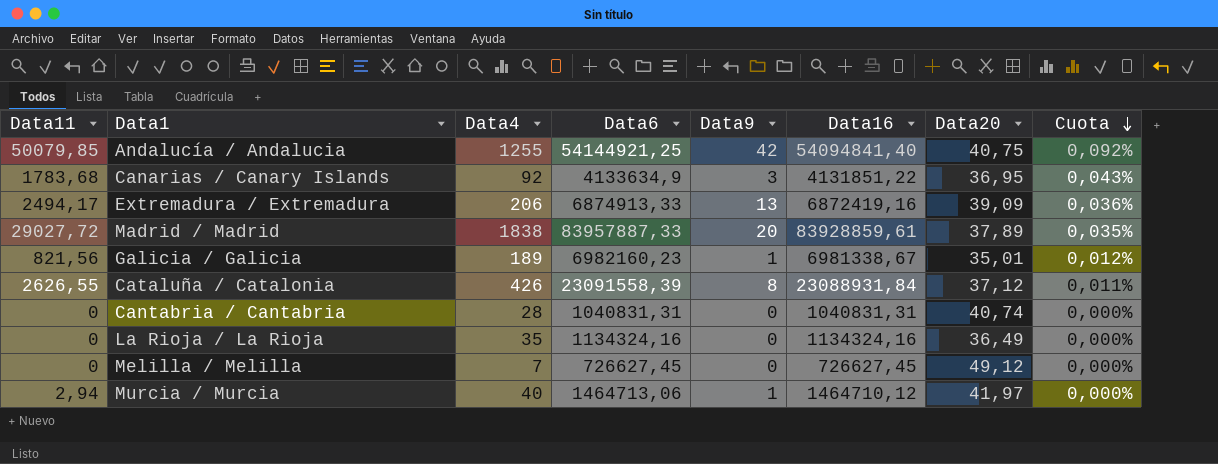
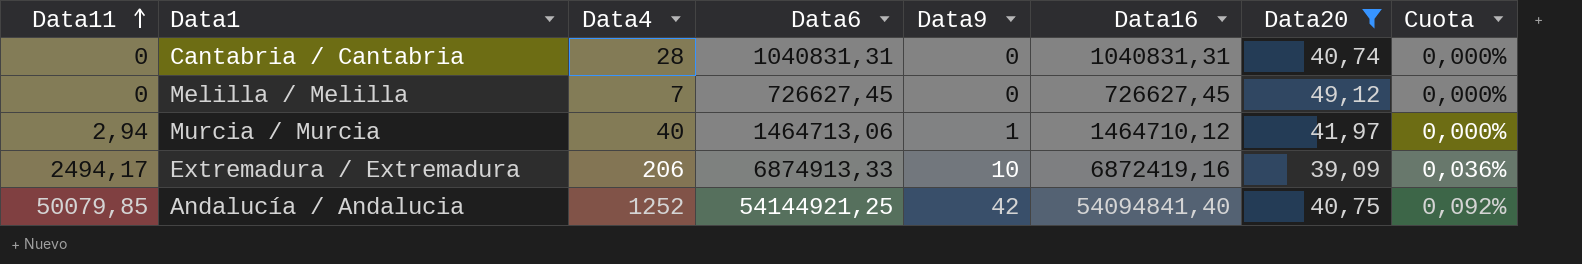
filter: none -> Data20 >= 39,09
row order: Cuota descending -> Data11 ascending
Extremadura / Extremadura | Data9: 13 -> 10
Andalucía / Andalucia | Data4: 1255 -> 1252

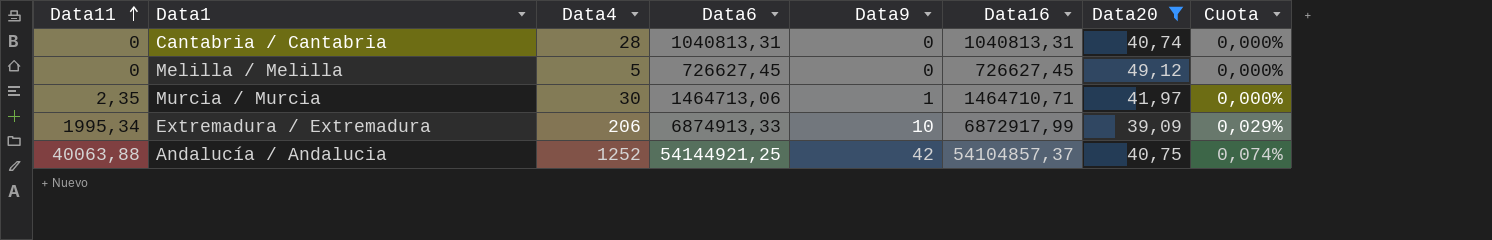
Cantabria / Cantabria | Data6: 1040831,31 -> 1040813,31
Cantabria / Cantabria | Data16: 1040831,31 -> 1040813,31
Melilla / Melilla | Data4: 7 -> 5
Murcia / Murcia | Data11: 2,94 -> 2,35
Murcia / Murcia | Data4: 40 -> 30
Murcia / Murcia | Data16: 1464710,12 -> 1464710,71
Extremadura / Extremadura | Data11: 2494,17 -> 1995,34
Extremadura / Extremadura | Data16: 6872419,16 -> 6872917,99
Extremadura / Extremadura | Cuota: 0,036% -> 0,029%
Andalucía / Andalucia | Data11: 50079,85 -> 40063,88
Andalucía / Andalucia | Data16: 54094841,40 -> 54104857,37
Andalucía / Andalucia | Cuota: 0,092% -> 0,074%

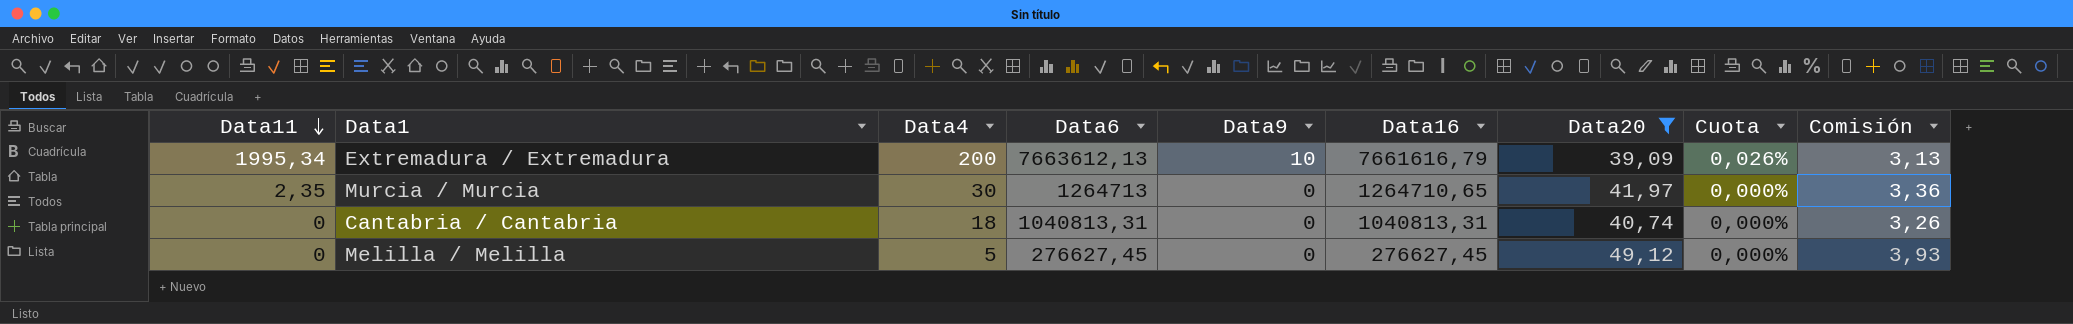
row order: Data11 ascending -> Data11 descending
column Comisión | formula: none -> [Data20] * 0,08
row Andalucía / Andalucia: 40063,88 | 1252 | 54144921,25 | 42 | 54104857,37 | 40,75 | 0,074% -> none
Extremadura / Extremadura | Data4: 206 -> 200
Extremadura / Extremadura | Data6: 6874913,33 -> 7663612,13
Extremadura / Extremadura | Data16: 6872917,99 -> 7661616,79
Extremadura / Extremadura | Cuota: 0,029% -> 0,026%
Murcia / Murcia | Data6: 1464713,06 -> 1264713
Murcia / Murcia | Data9: 1 -> 0
Murcia / Murcia | Data16: 1464710,71 -> 1264710,65
Cantabria / Cantabria | Data4: 28 -> 18
Melilla / Melilla | Data6: 726627,45 -> 276627,45
Melilla / Melilla | Data16: 726627,45 -> 276627,45

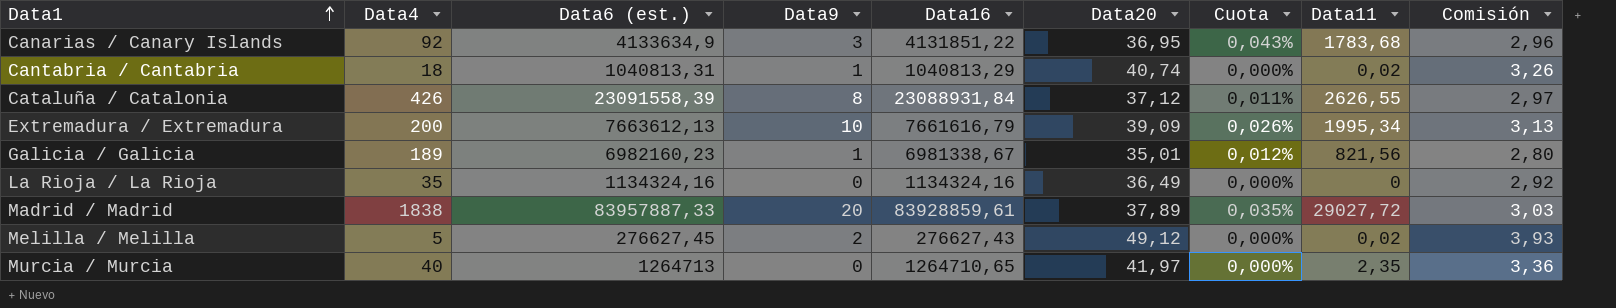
filter: Data20 >= 39,09 -> none
row order: Data11 descending -> Data1 ascending
column name: Data6 -> Data6 (est.)
column Data11 | position: 1 -> 8
Cantabria / Cantabria | Data9: 0 -> 1
Cantabria / Cantabria | Data16: 1040813,31 -> 1040813,29
Cantabria / Cantabria | Data11: 0 -> 0,02
Melilla / Melilla | Data9: 0 -> 2
Melilla / Melilla | Data16: 276627,45 -> 276627,43
Melilla / Melilla | Data11: 0 -> 0,02
Murcia / Murcia | Data4: 30 -> 40

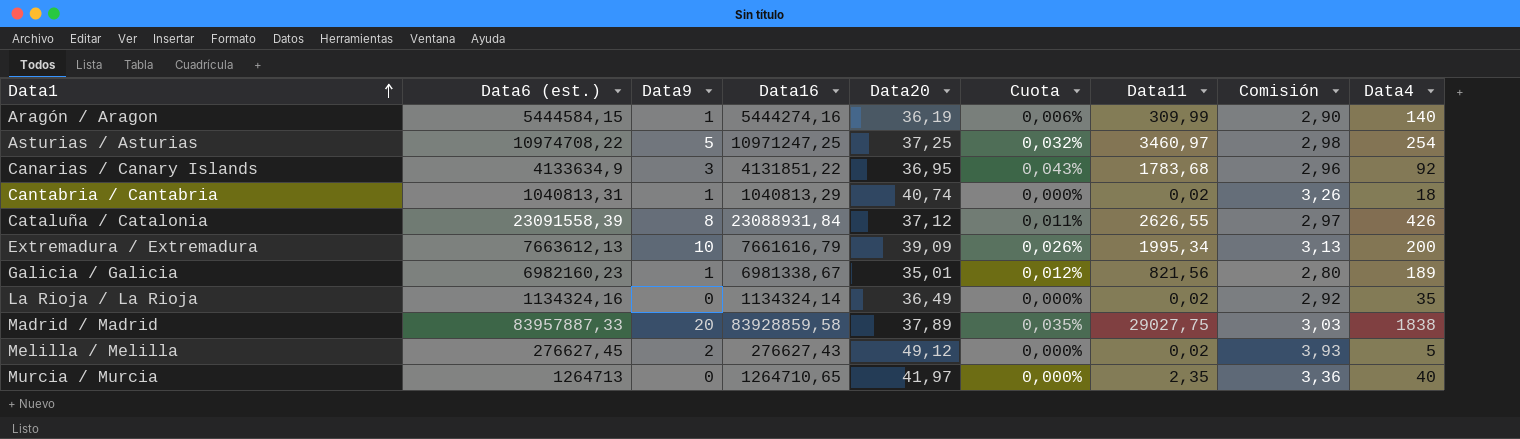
column Data4 | position: 2 -> 9
row Aragón / Aragon: none -> 5444584,15 | 1 | 5444274,16 | 36,19 | 0,006% | 309,99 | 2,90 | 140
row Asturias / Asturias: none -> 10974708,22 | 5 | 10971247,25 | 37,25 | 0,032% | 3460,97 | 2,98 | 254
La Rioja / La Rioja | Data16: 1134324,16 -> 1134324,14
La Rioja / La Rioja | Data11: 0 -> 0,02
Madrid / Madrid | Data16: 83928859,61 -> 83928859,58
Madrid / Madrid | Data11: 29027,72 -> 29027,75

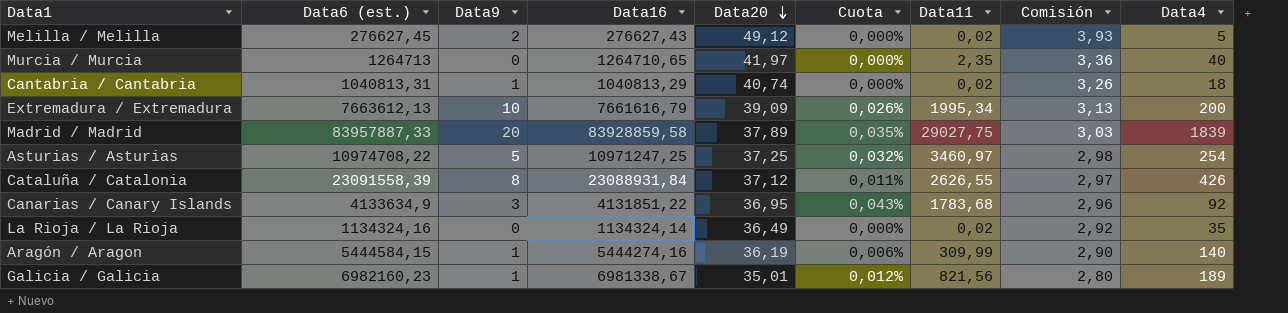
row order: Data1 ascending -> Data20 descending
Madrid / Madrid | Data4: 1838 -> 1839

